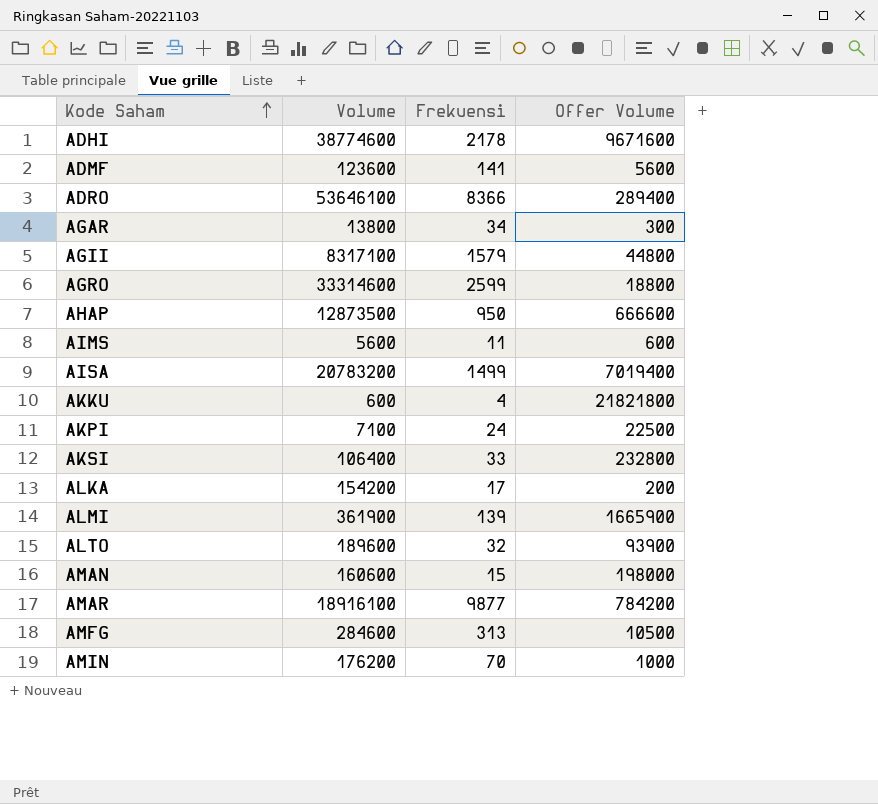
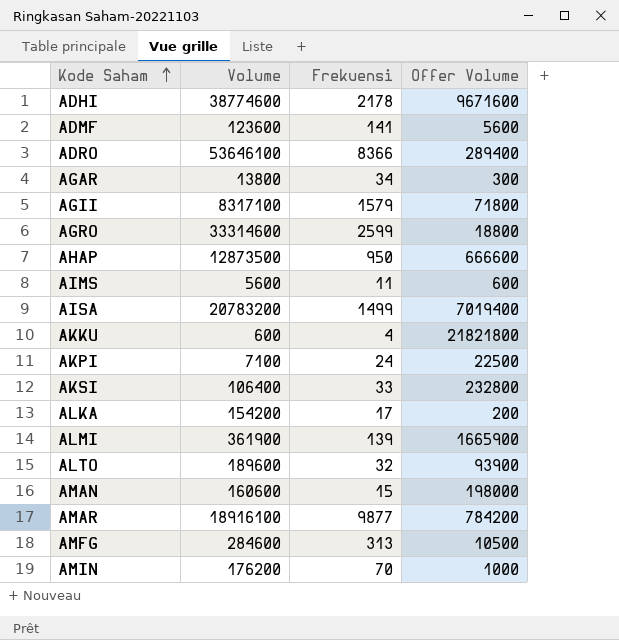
AGII | Offer Volume: 44800 -> 71800

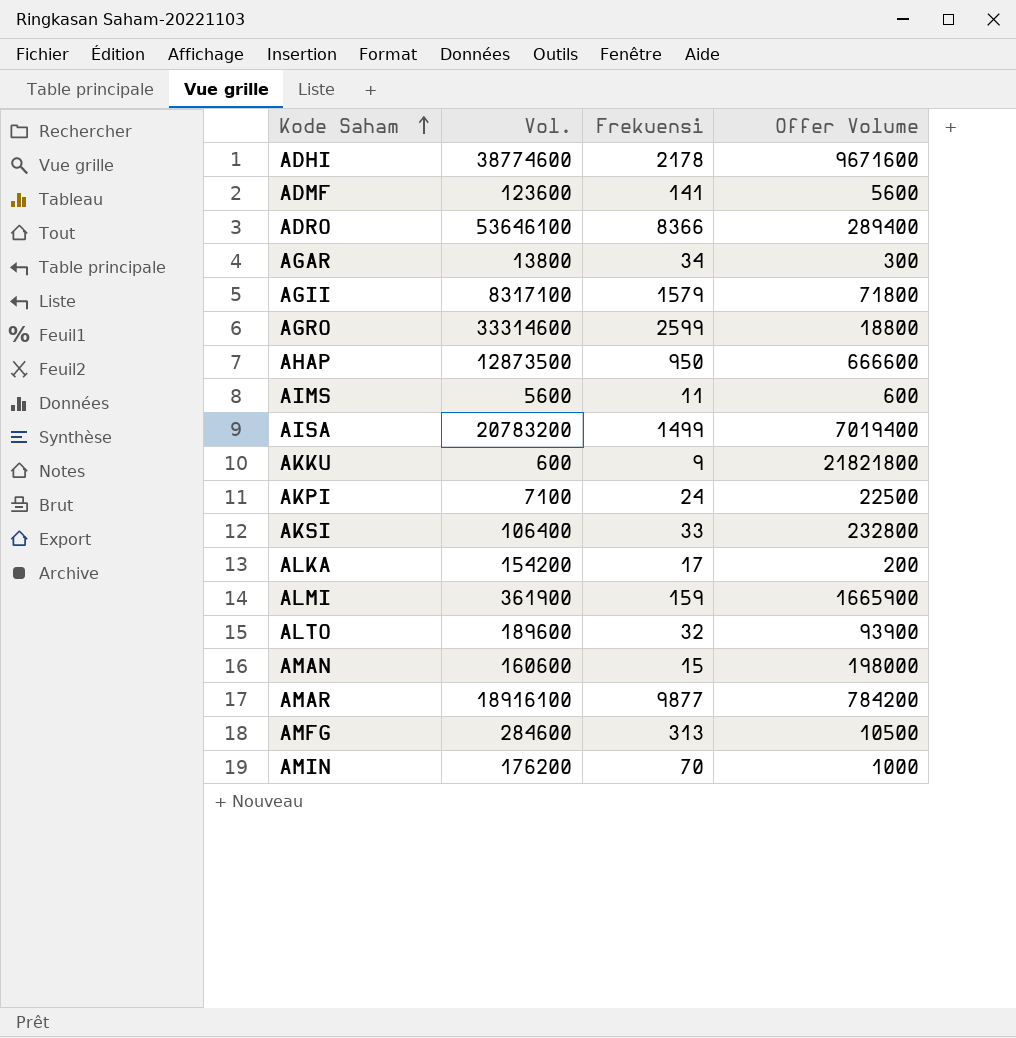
column name: Volume -> Vol.
AKKU | Frekuensi: 4 -> 9
ALMI | Frekuensi: 139 -> 159

